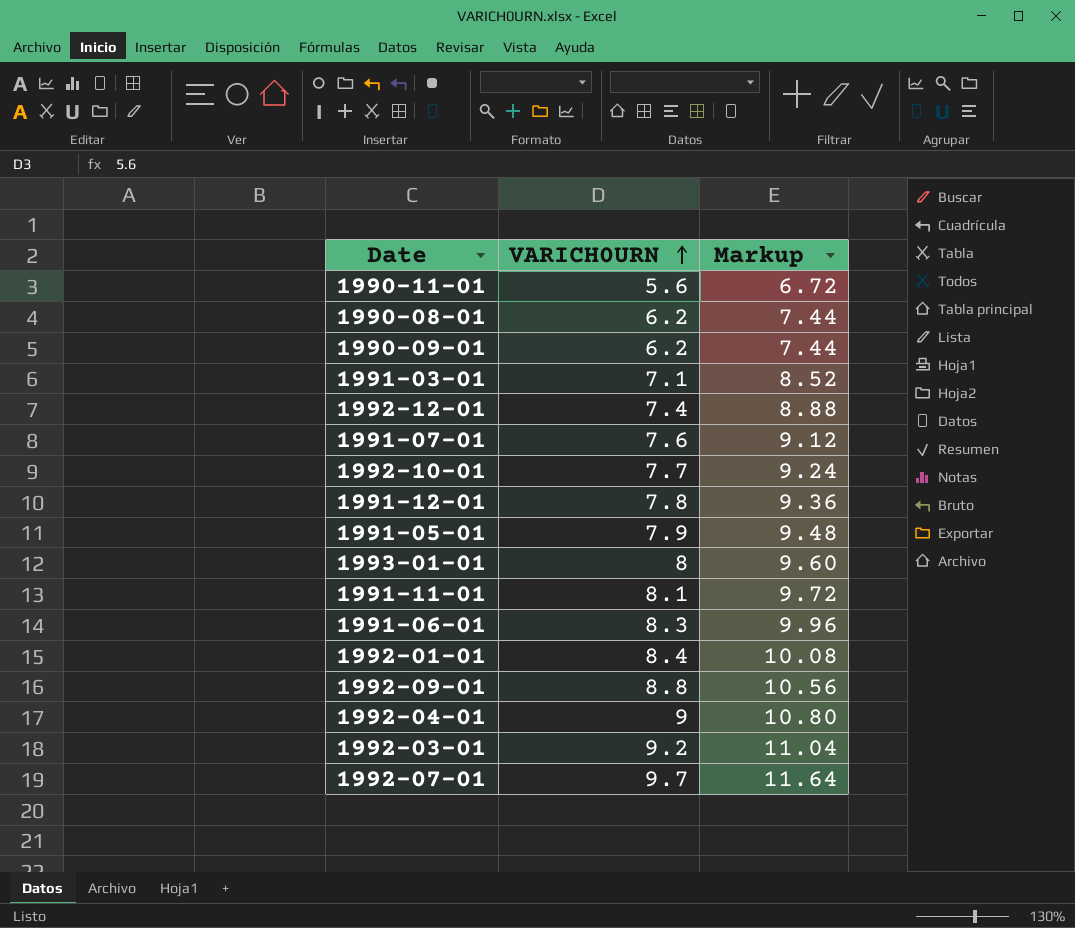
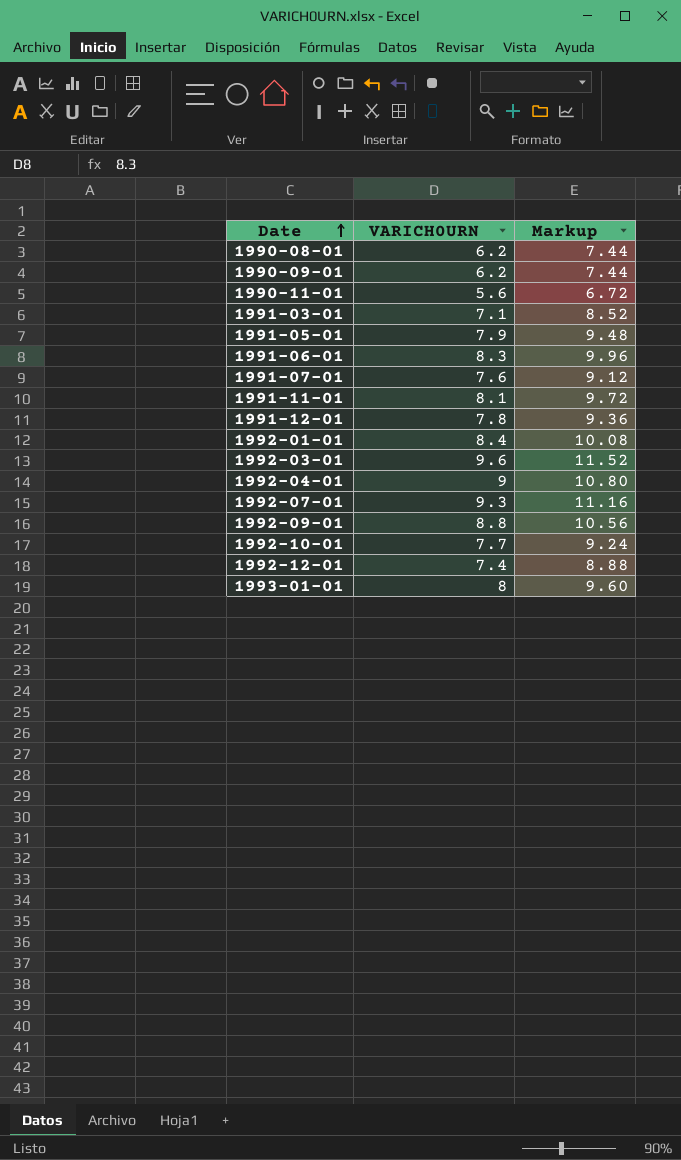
row order: VARICH0URN ascending -> Date ascending
1992-03-01 | VARICH0URN: 9.2 -> 9.6
1992-03-01 | Markup: 11.04 -> 11.52
1992-07-01 | VARICH0URN: 9.7 -> 9.3
1992-07-01 | Markup: 11.64 -> 11.16

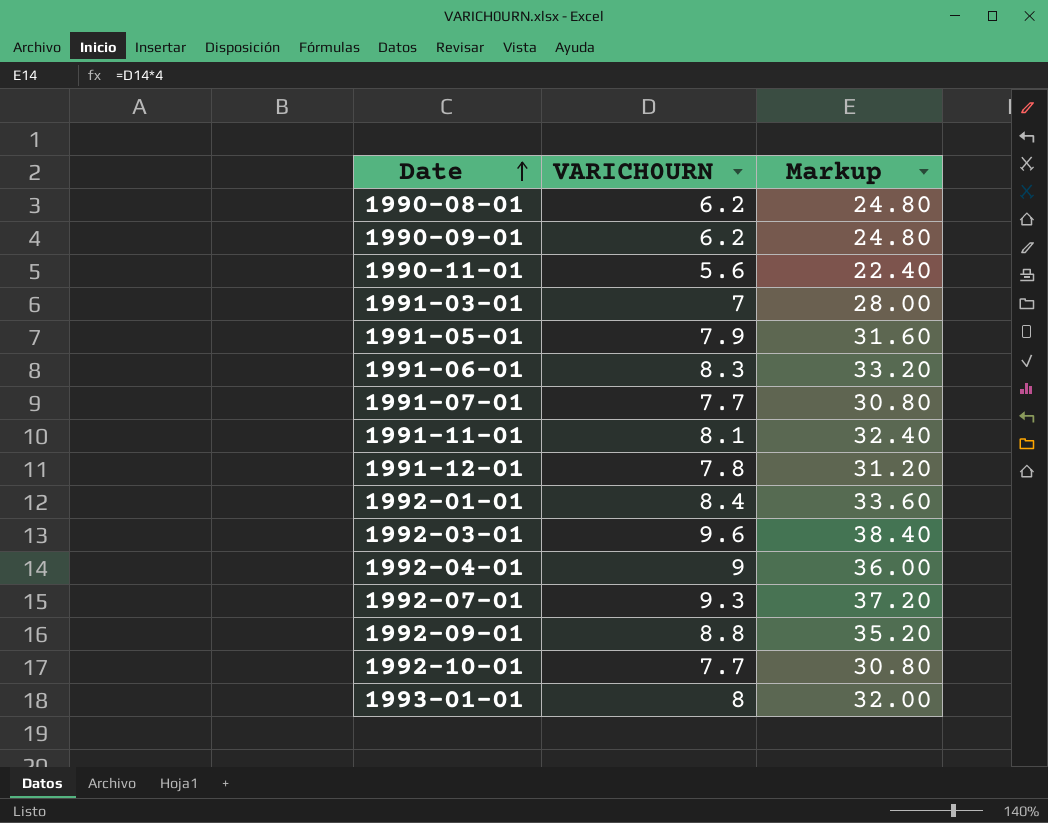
column Markup | formula: [VARICH0URN] * 1.2 -> [VARICH0URN] * 4
row 1992-12-01: 7.4 | 8.88 -> none
1991-03-01 | VARICH0URN: 7.1 -> 7
1991-07-01 | VARICH0URN: 7.6 -> 7.7

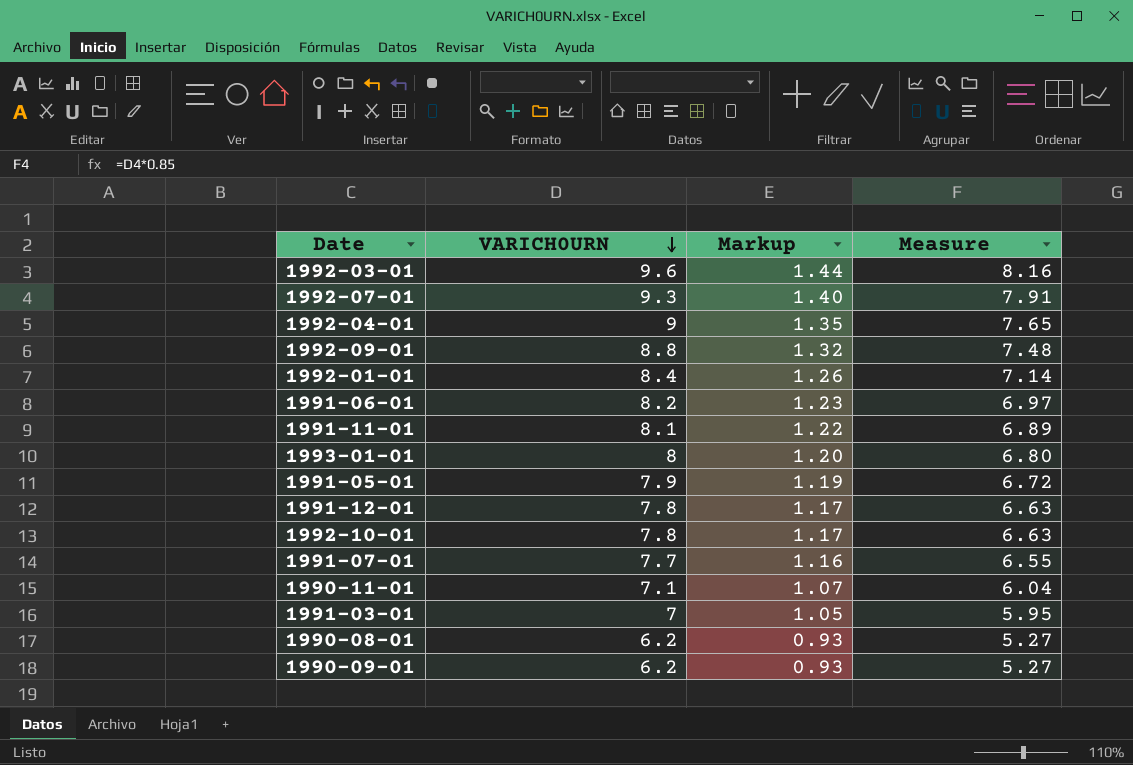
row order: Date ascending -> VARICH0URN descending
column Markup | formula: [VARICH0URN] * 4 -> [VARICH0URN] * 0.15
column Measure | formula: none -> [VARICH0URN] * 0.85
1991-06-01 | VARICH0URN: 8.3 -> 8.2
1992-10-01 | VARICH0URN: 7.7 -> 7.8
1990-11-01 | VARICH0URN: 5.6 -> 7.1

